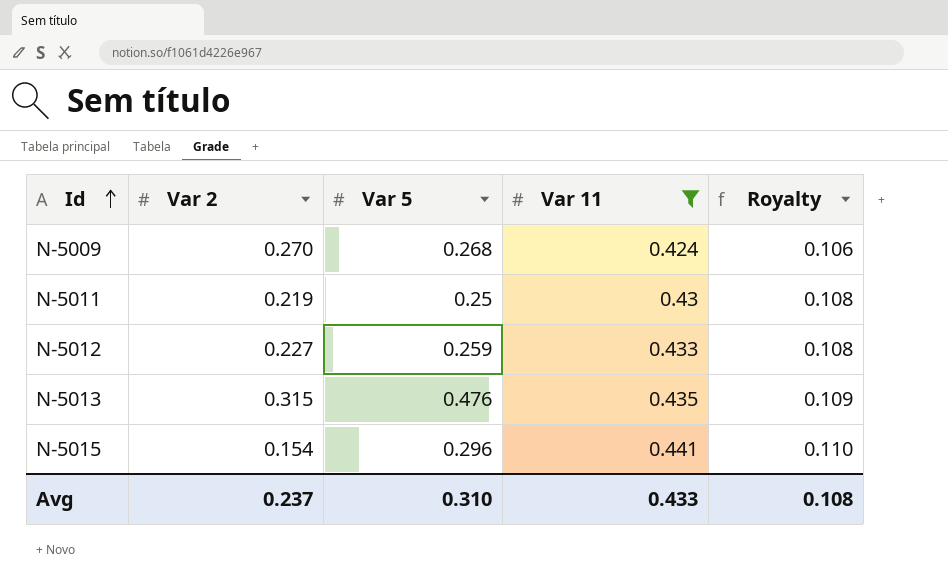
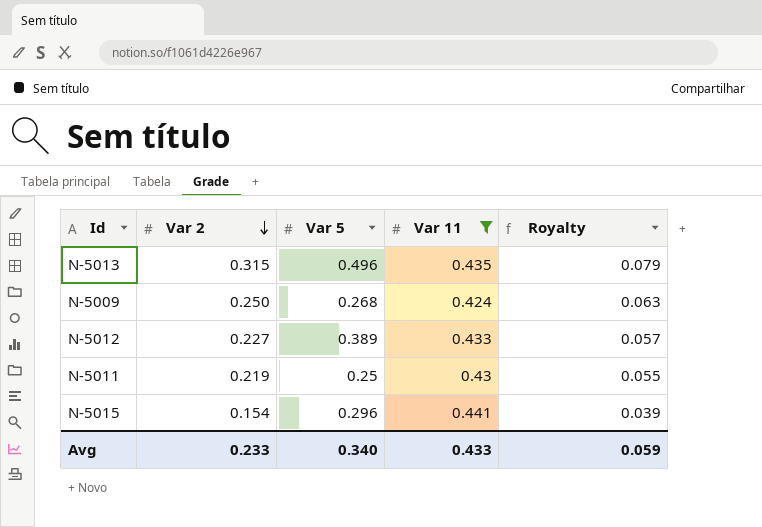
row order: Id ascending -> Var 2 descending
column Royalty | formula: [Var 11] * 0.25 -> [Var 2] * 0.25
N-5013 | Var 5: 0.476 -> 0.496
N-5009 | Var 2: 0.270 -> 0.250
N-5012 | Var 5: 0.259 -> 0.389
Avg | Var 2: 0.237 -> 0.233
Avg | Var 5: 0.310 -> 0.340
Avg | Royalty: 0.108 -> 0.059

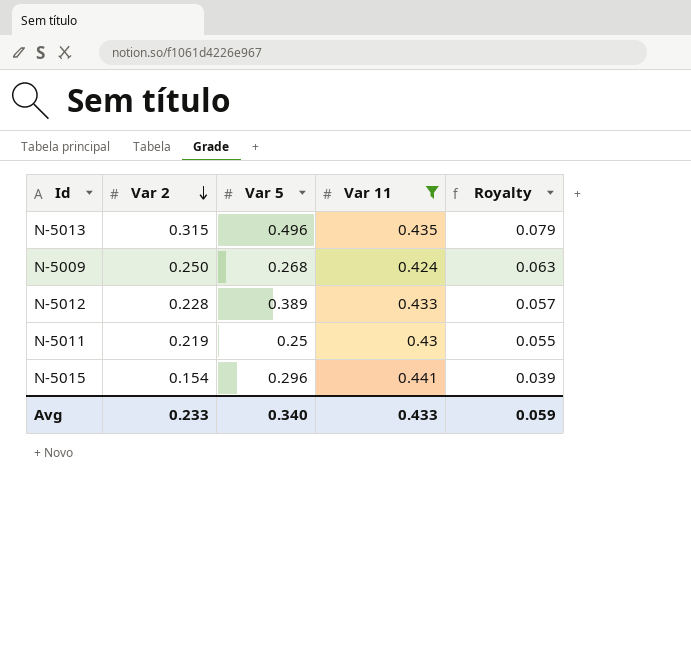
N-5012 | Var 2: 0.227 -> 0.228

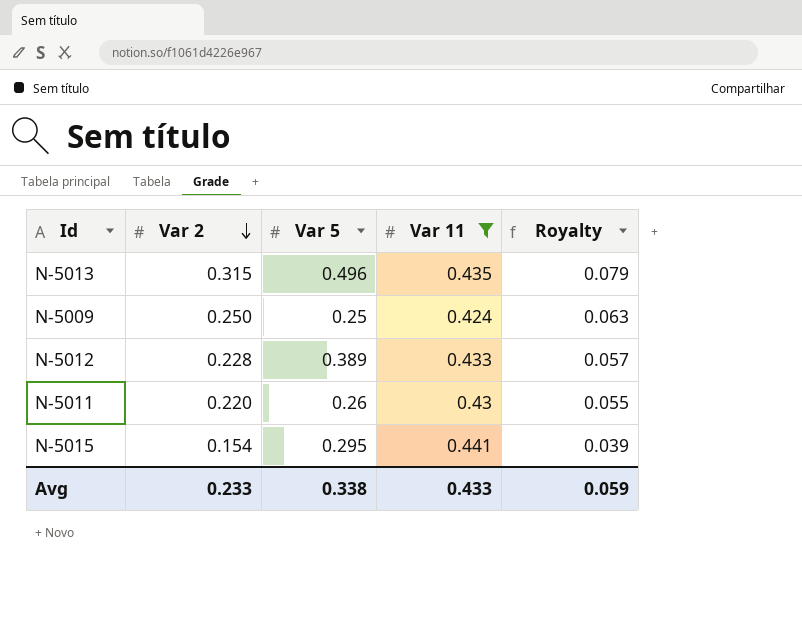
N-5009 | Var 5: 0.268 -> 0.25
N-5011 | Var 2: 0.219 -> 0.220
N-5011 | Var 5: 0.25 -> 0.26
N-5015 | Var 5: 0.296 -> 0.295
Avg | Var 5: 0.340 -> 0.338

